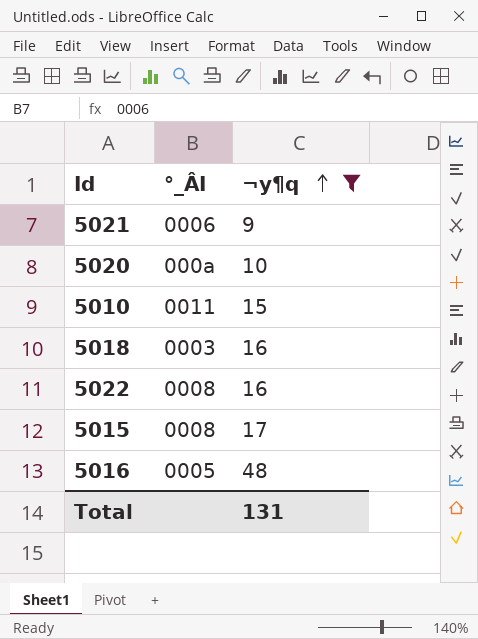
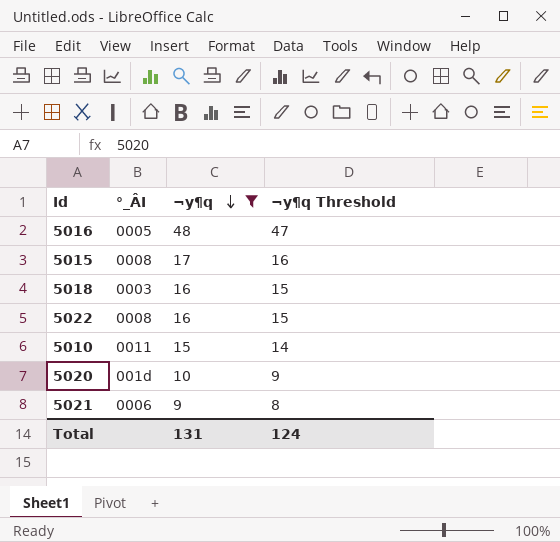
row order: ¬y¶q ascending -> ¬y¶q descending
column ¬y¶q Threshold | formula: none -> [¬y¶q] - 1
5020 | °_ÂI: 000a -> 001d

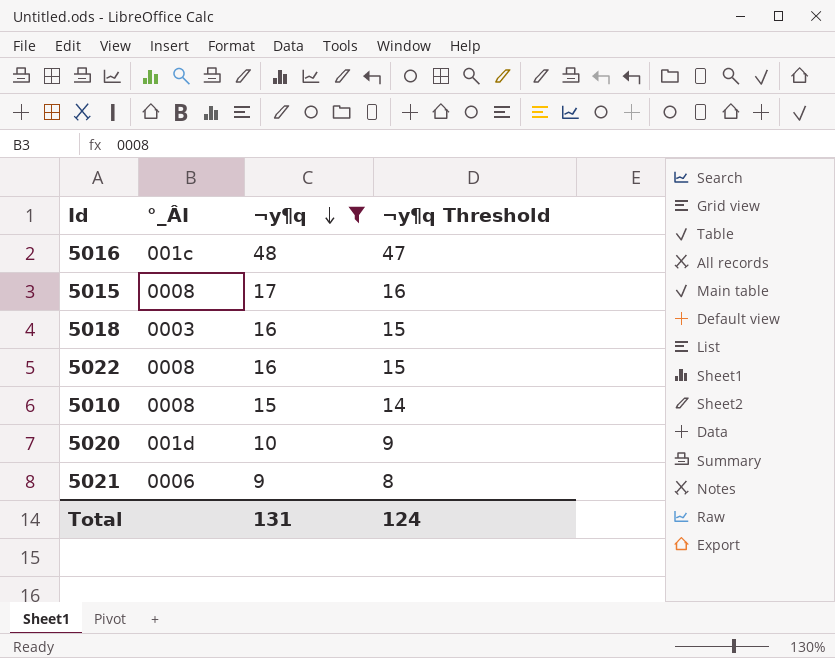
5016 | °_ÂI: 0005 -> 001c
5010 | °_ÂI: 0011 -> 0008

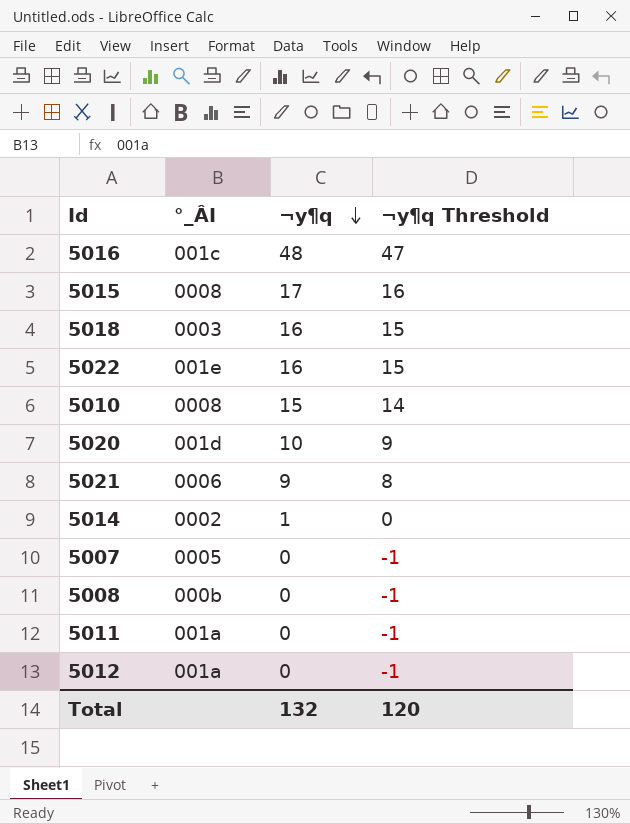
filter: ¬y¶q >= 9 -> none
5022 | °_ÂI: 0008 -> 001e
Total | ¬y¶q: 131 -> 132
Total | ¬y¶q Threshold: 124 -> 120

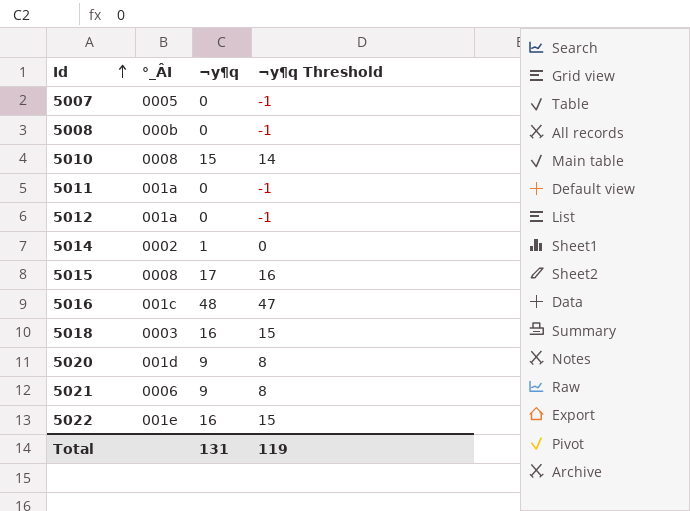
row order: ¬y¶q descending -> Id ascending
5020 | ¬y¶q: 10 -> 9
5020 | ¬y¶q Threshold: 9 -> 8
Total | ¬y¶q: 132 -> 131
Total | ¬y¶q Threshold: 120 -> 119

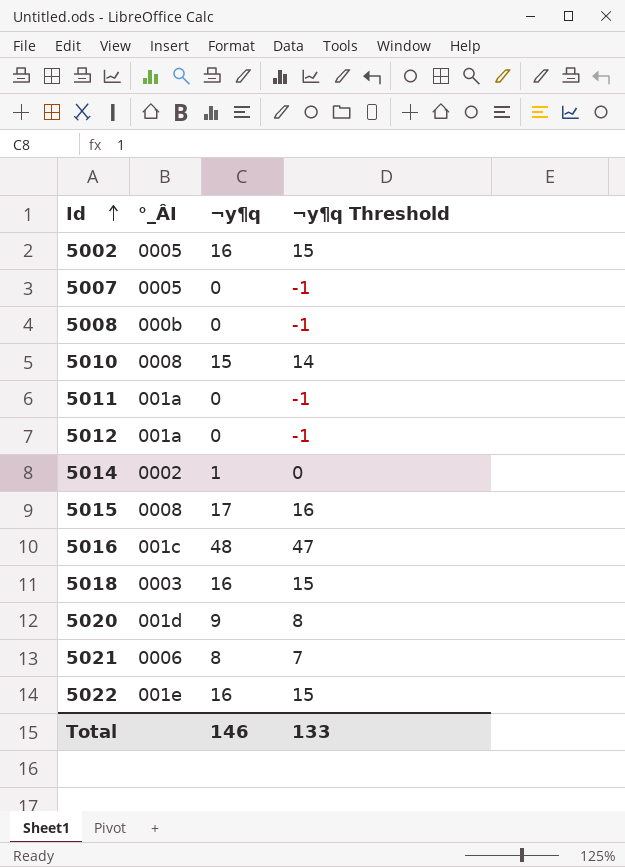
row 5002: none -> 0005 | 16 | 15
5021 | ¬y¶q: 9 -> 8
5021 | ¬y¶q Threshold: 8 -> 7
Total | ¬y¶q: 131 -> 146
Total | ¬y¶q Threshold: 119 -> 133

